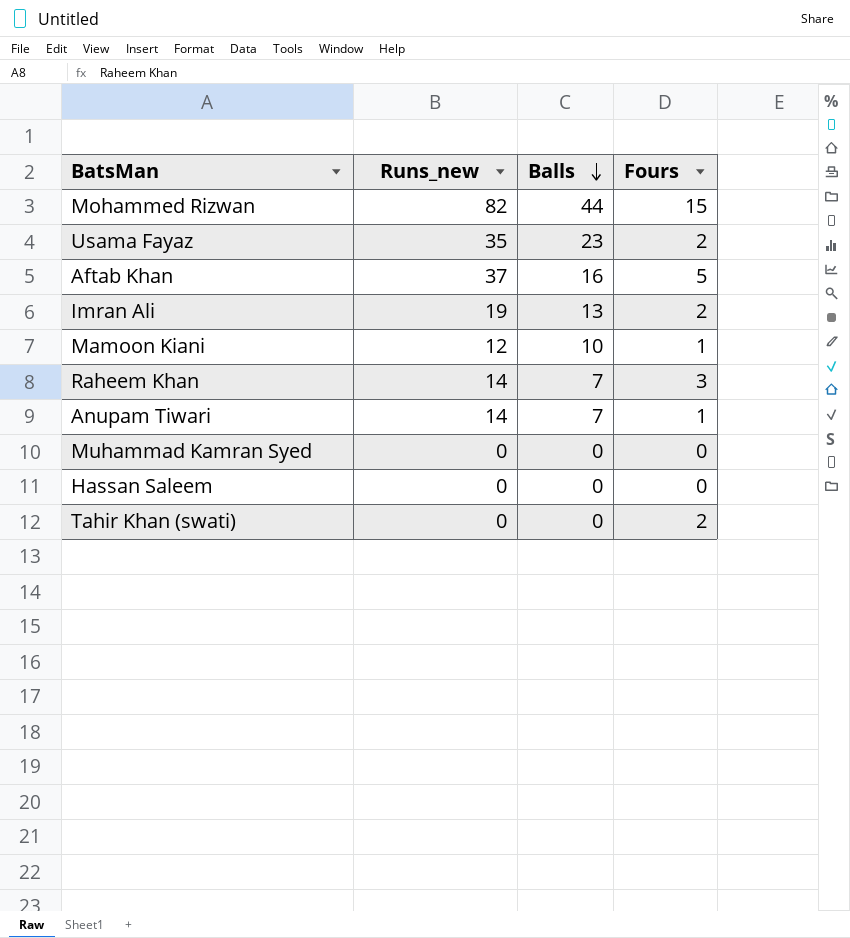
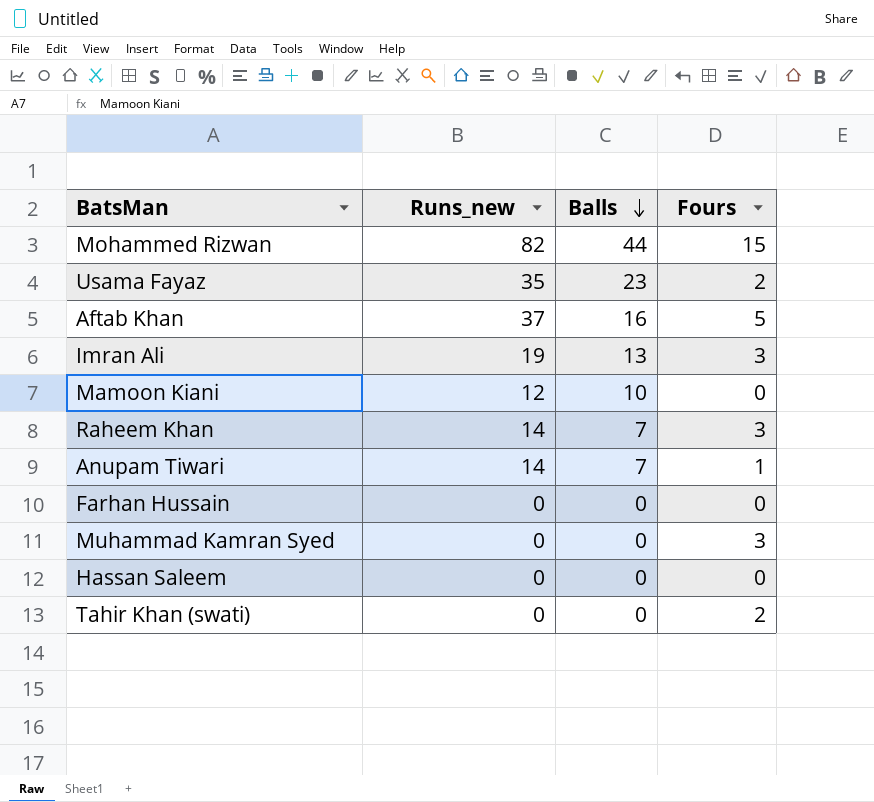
Imran Ali | Fours: 2 -> 3
Mamoon Kiani | Fours: 1 -> 0
row Farhan Hussain: none -> 0 | 0 | 0
Muhammad Kamran Syed | Fours: 0 -> 3

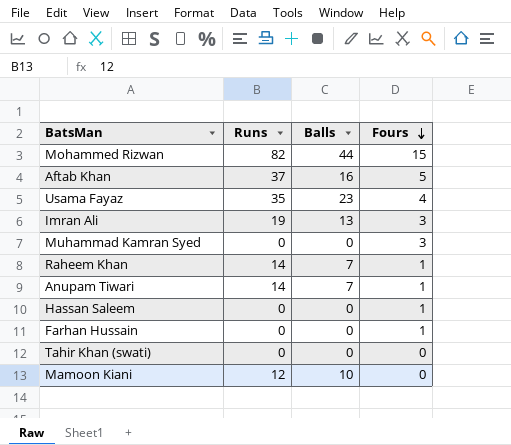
row order: Balls descending -> Fours descending
column name: Runs_new -> Runs
Usama Fayaz | Fours: 2 -> 4
Raheem Khan | Fours: 3 -> 1
Hassan Saleem | Fours: 0 -> 1
Farhan Hussain | Fours: 0 -> 1
Tahir Khan (swati) | Fours: 2 -> 0

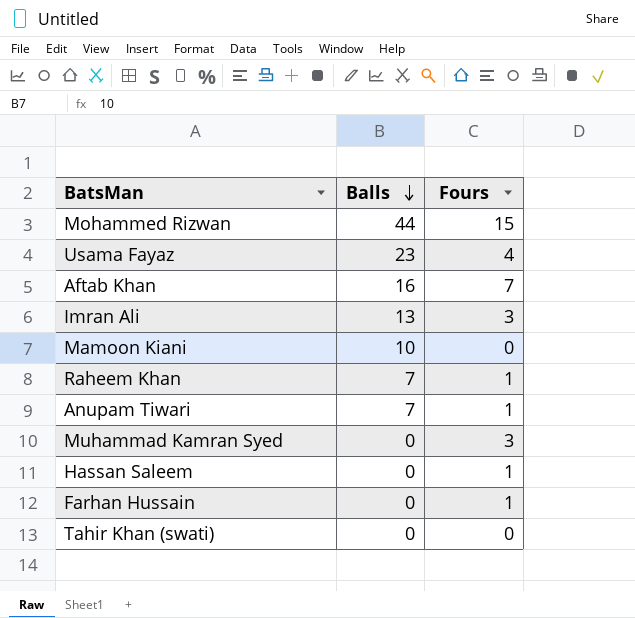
row order: Fours descending -> Balls descending
column Runs | position: 2 -> none
Aftab Khan | Fours: 5 -> 7

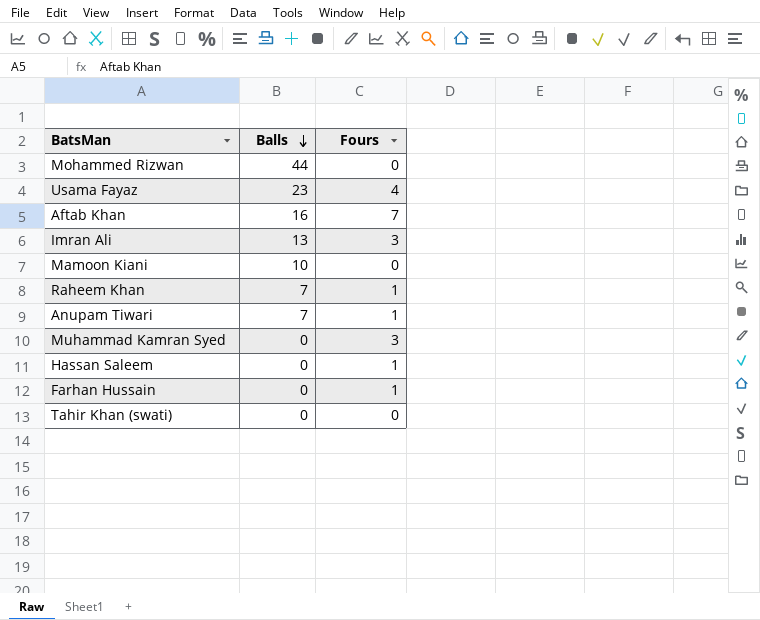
Mohammed Rizwan | Fours: 15 -> 0

